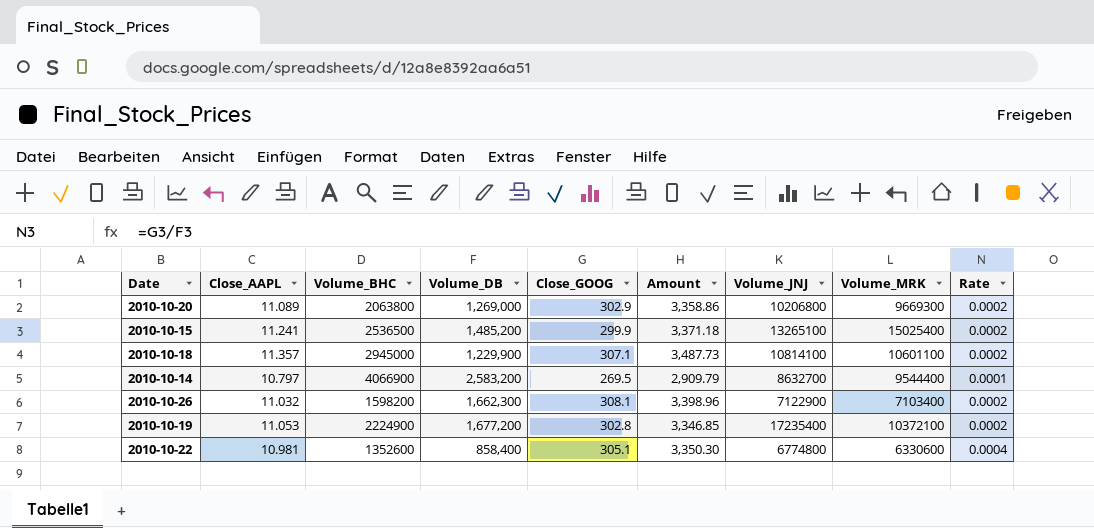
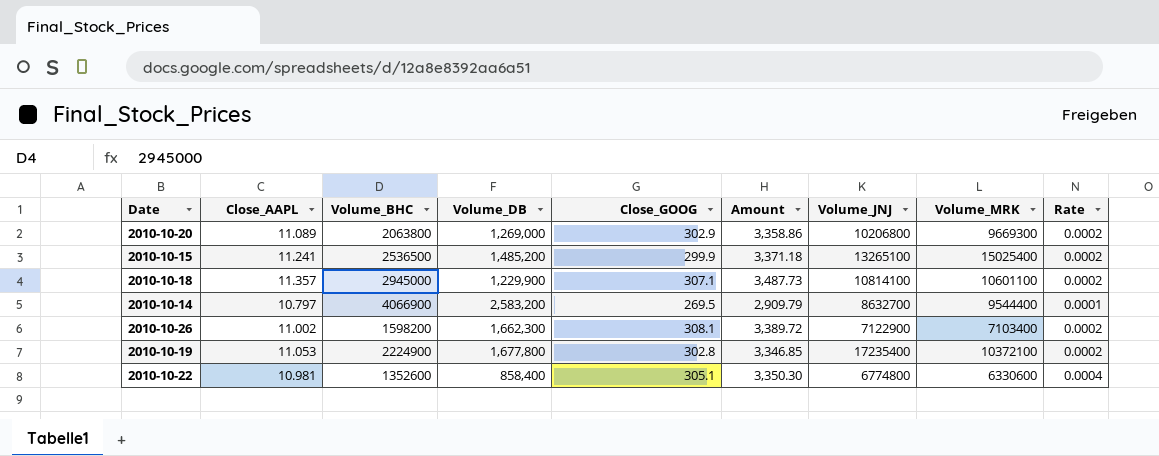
2010-10-26 | Close_AAPL: 11.032 -> 11.002
2010-10-26 | Amount: 3,398.96 -> 3,389.72
2010-10-19 | Volume_DB: 1,677,200 -> 1,677,800

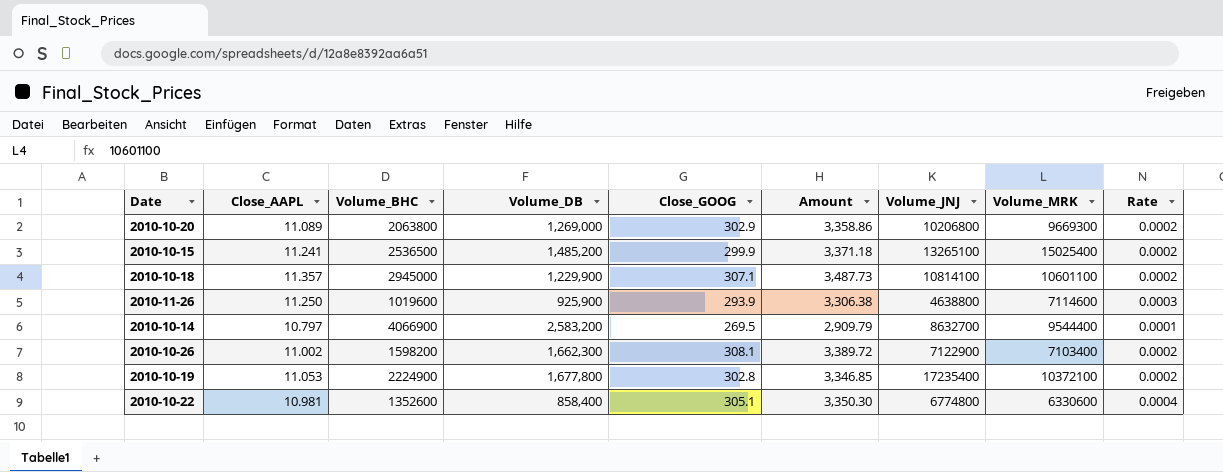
row 2010-11-26: none -> 11.250 | 1019600 | 925,900 | 293.9 | 3,306.38 | 4638800 | 7114600 | 0.0003

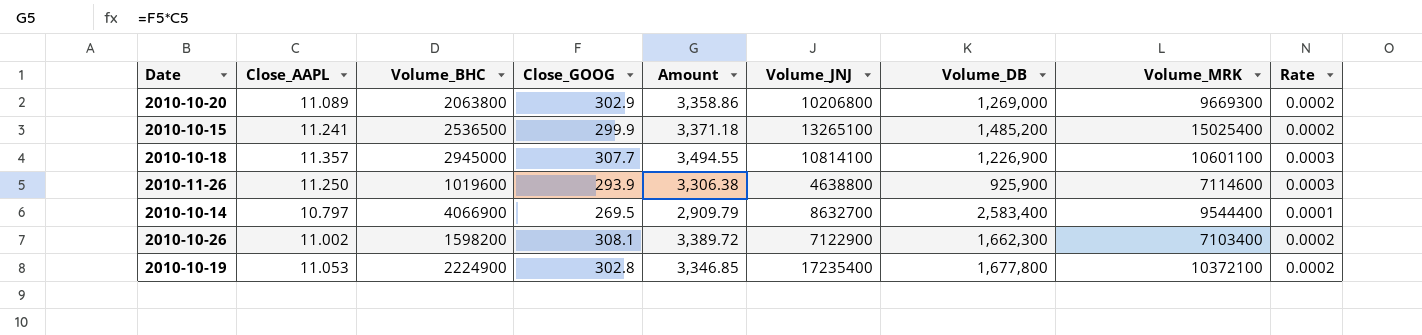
column Volume_DB | position: 4 -> 7
row 2010-10-22: 10.981 | 1352600 | 858,400 | 305.1 | 3,350.30 | 6774800 | 6330600 | 0.0004 -> none
2010-10-18 | Close_GOOG: 307.1 -> 307.7
2010-10-18 | Amount: 3,487.73 -> 3,494.55
2010-10-18 | Volume_DB: 1,229,900 -> 1,226,900
2010-10-18 | Rate: 0.0002 -> 0.0003
2010-10-14 | Volume_DB: 2,583,200 -> 2,583,400

